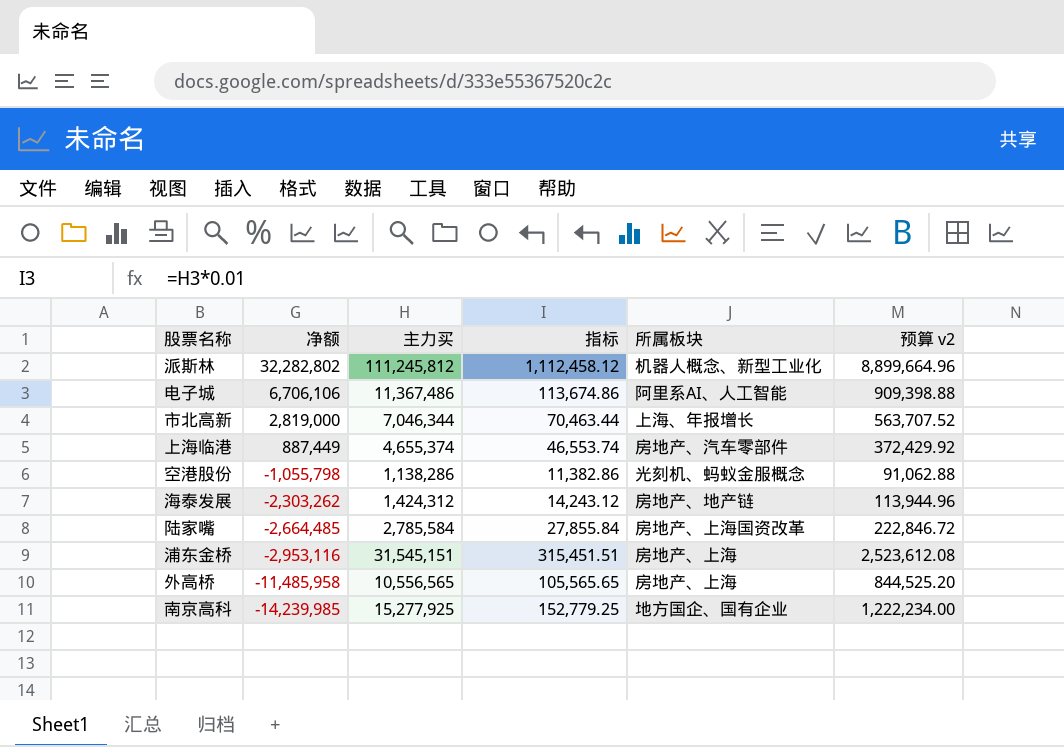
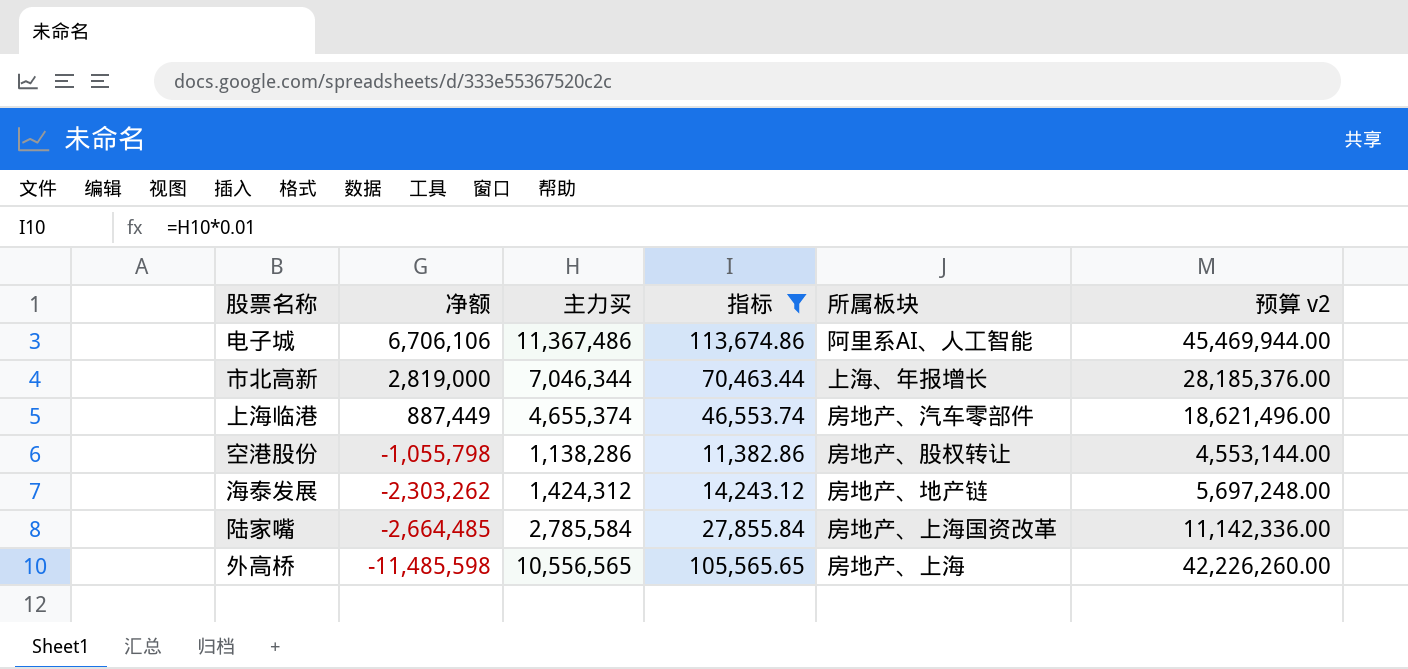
filter: none -> 指标 <= 113,674.86
column 预算 v2 | formula: [主力买] * 0.08 -> [主力买] * 4
空港股份 | 所属板块: 光刻机、蚂蚁金服概念 -> 房地产、股权转让
外高桥 | 净额: -11,485,958 -> -11,485,598

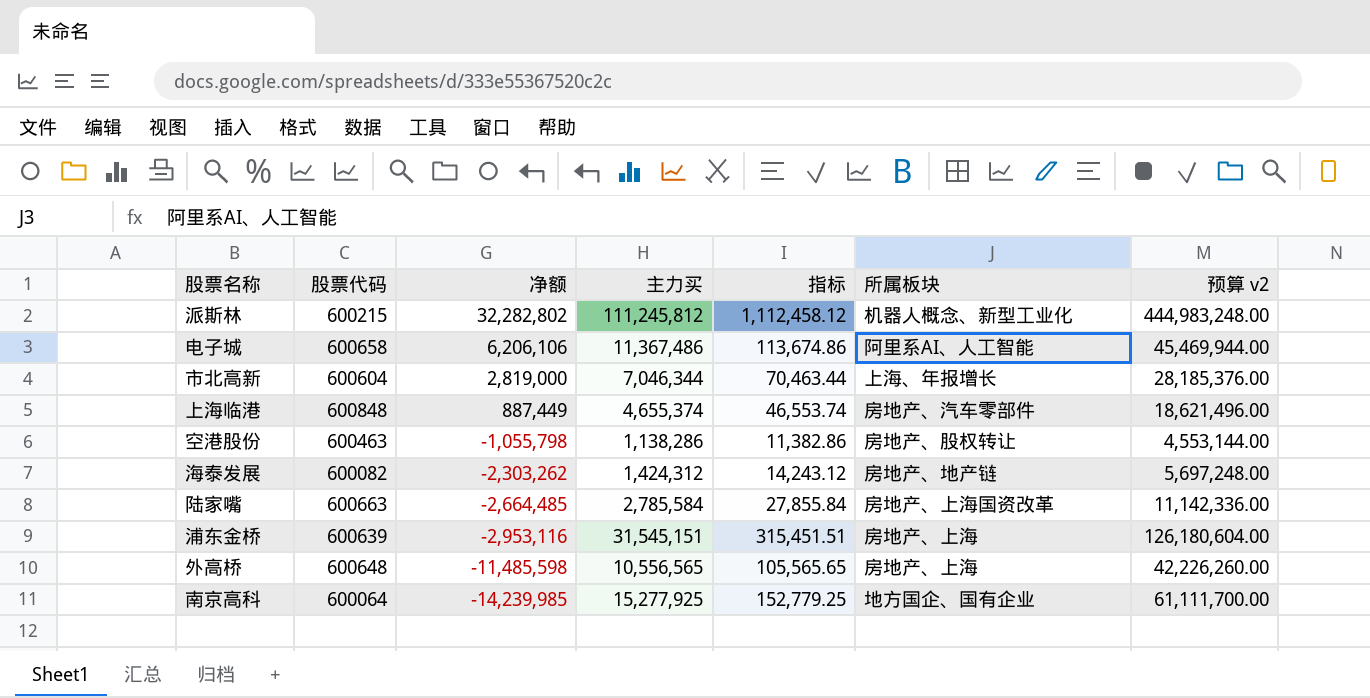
filter: 指标 <= 113,674.86 -> none
column 股票代码 | position: none -> 2
电子城 | 净额: 6,706,106 -> 6,206,106

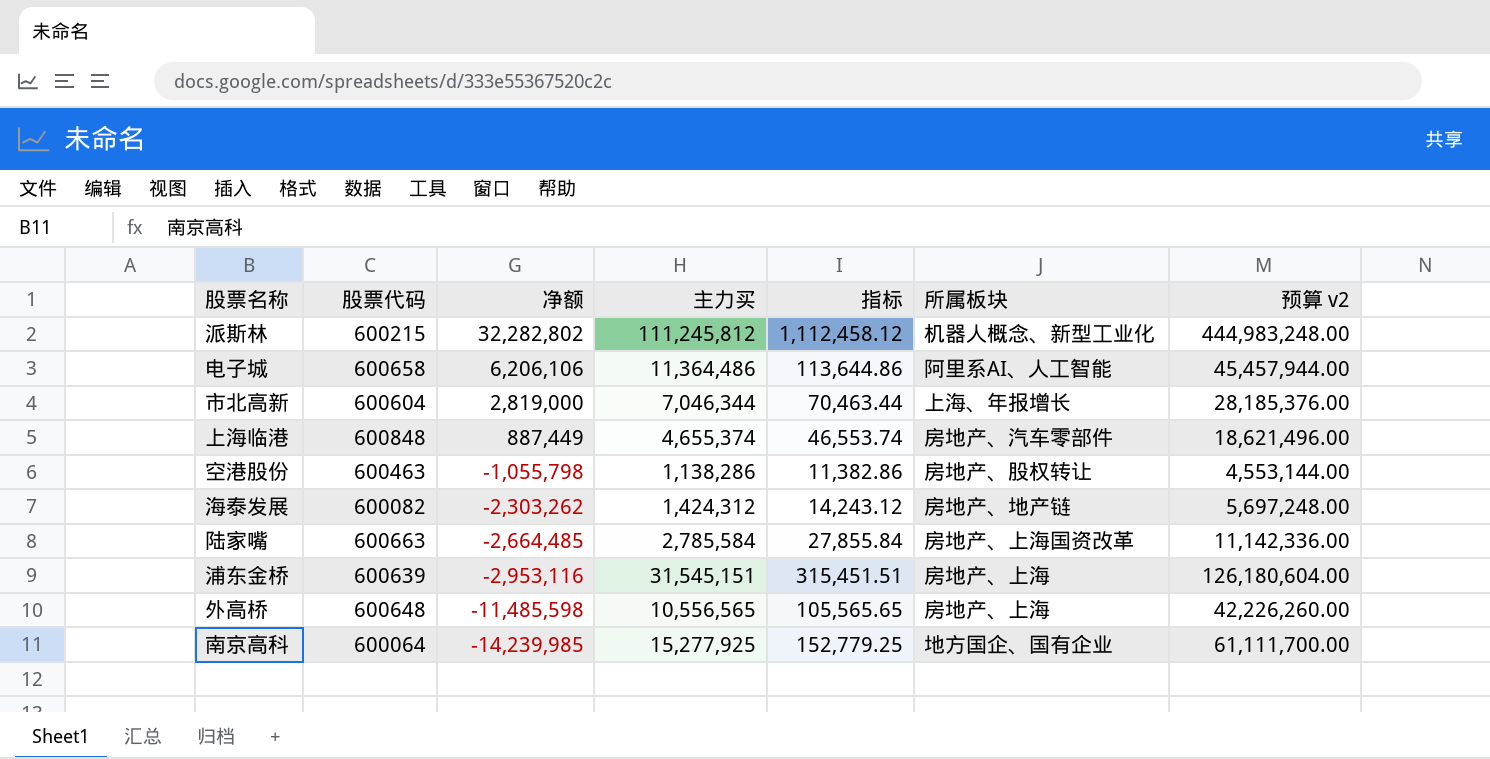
电子城 | 主力买: 11,367,486 -> 11,364,486
电子城 | 指标: 113,674.86 -> 113,644.86
电子城 | 预算 v2: 45,469,944.00 -> 45,457,944.00

